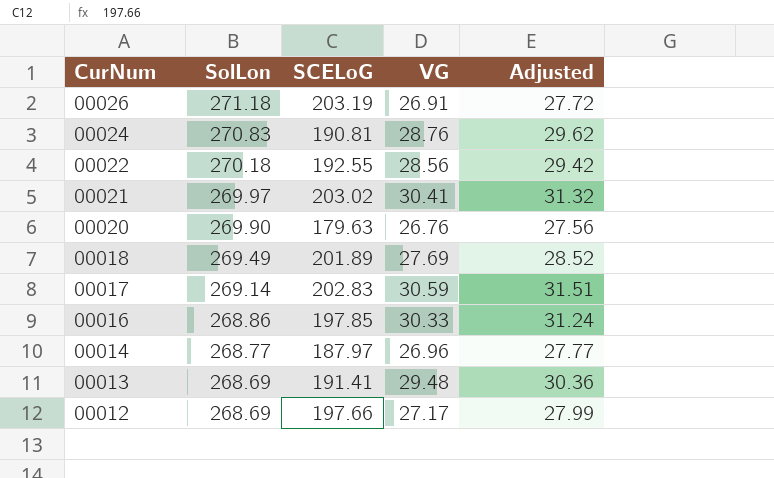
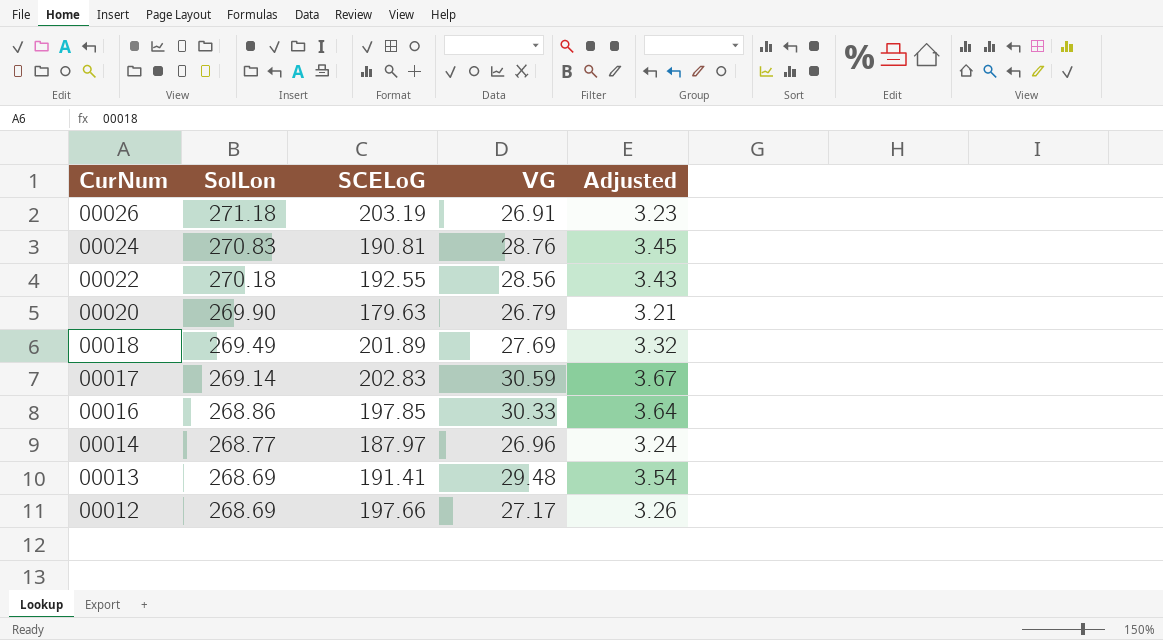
column Adjusted | formula: [VG] * 1.03 -> [VG] * 0.12
row 00021: 269.97 | 203.02 | 30.41 | 31.32 -> none
00020 | VG: 26.76 -> 26.79

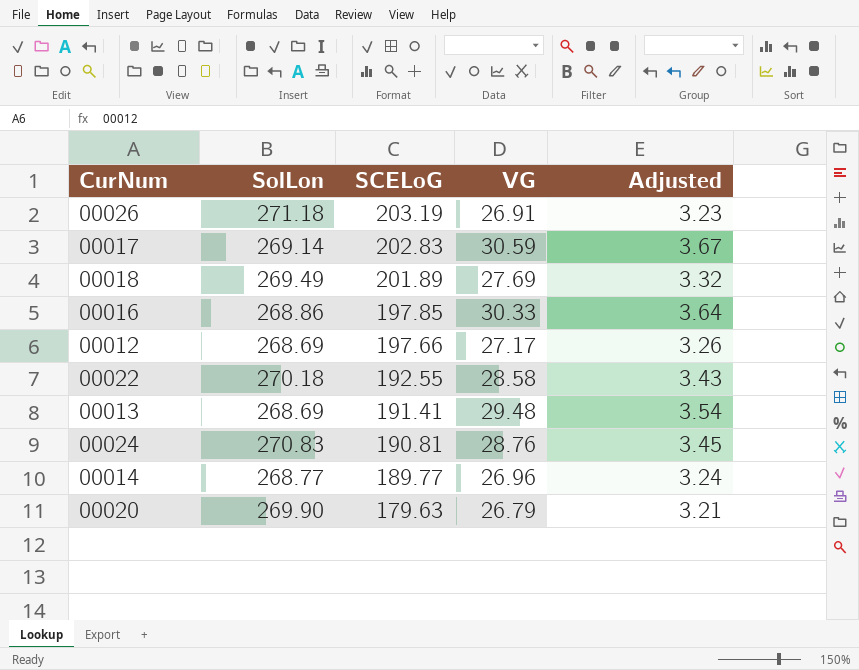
row order: CurNum descending -> SCELoG descending
00022 | VG: 28.56 -> 28.58
00014 | SCELoG: 187.97 -> 189.77

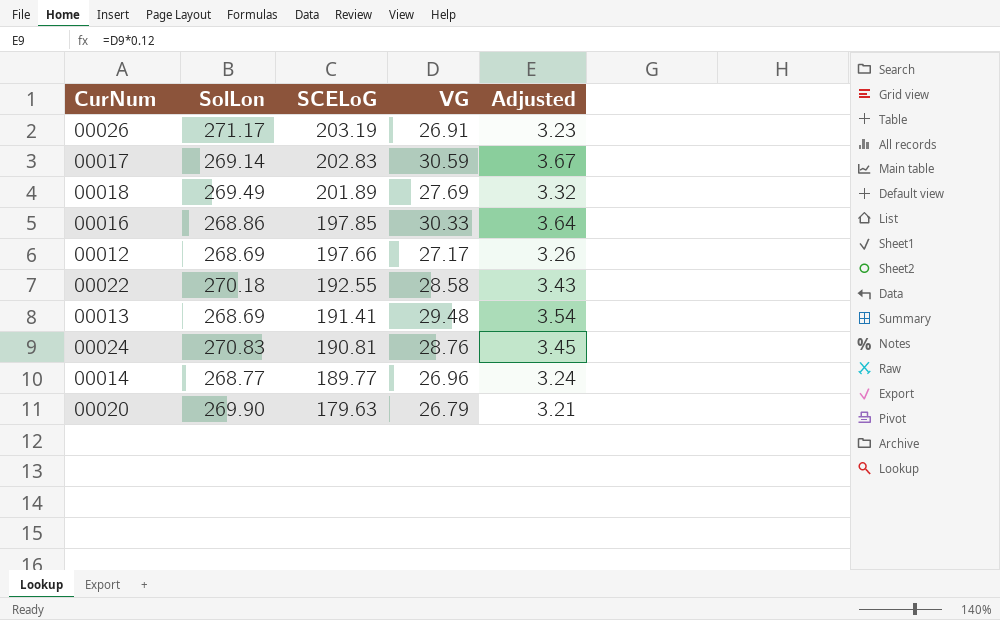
00026 | SolLon: 271.18 -> 271.17

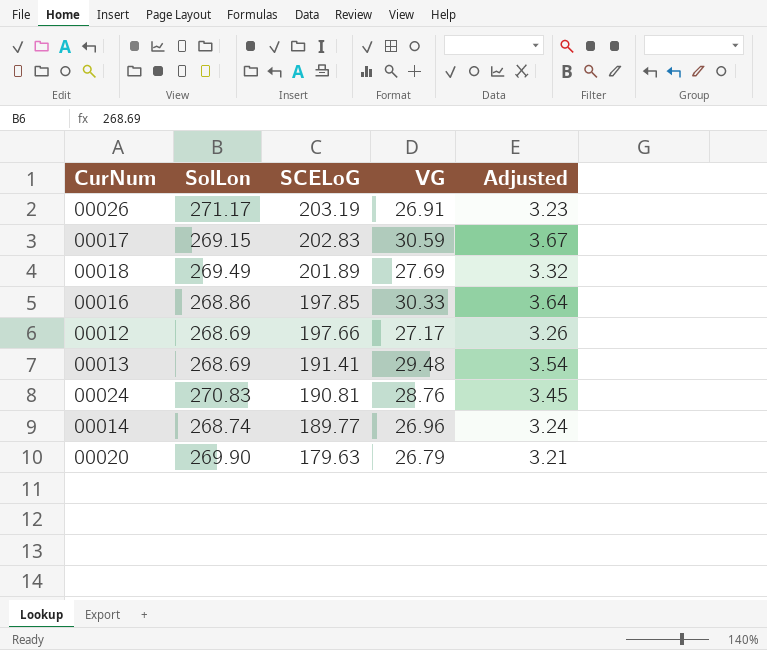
row 00022: 270.18 | 192.55 | 28.58 | 3.43 -> none
00017 | SolLon: 269.14 -> 269.15
00014 | SolLon: 268.77 -> 268.74

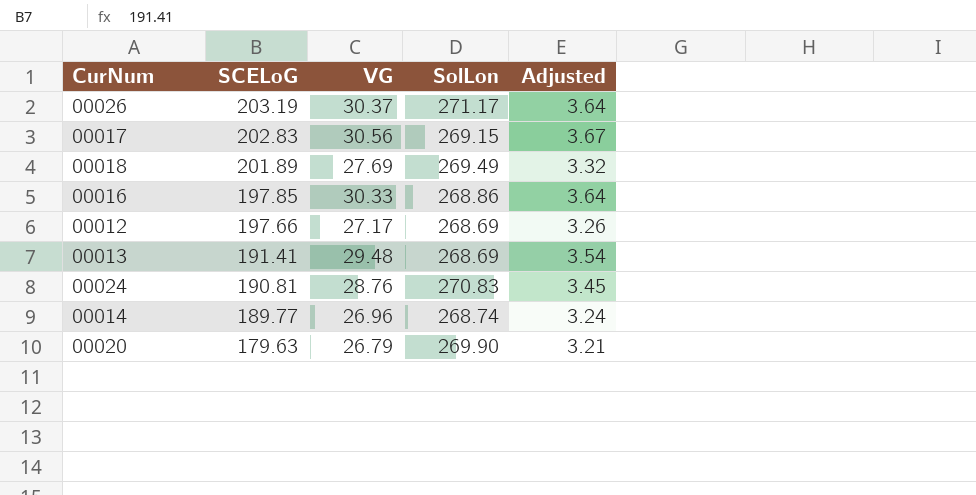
column SolLon | position: 2 -> 4
00026 | VG: 26.91 -> 30.37
00026 | Adjusted: 3.23 -> 3.64
00017 | VG: 30.59 -> 30.56

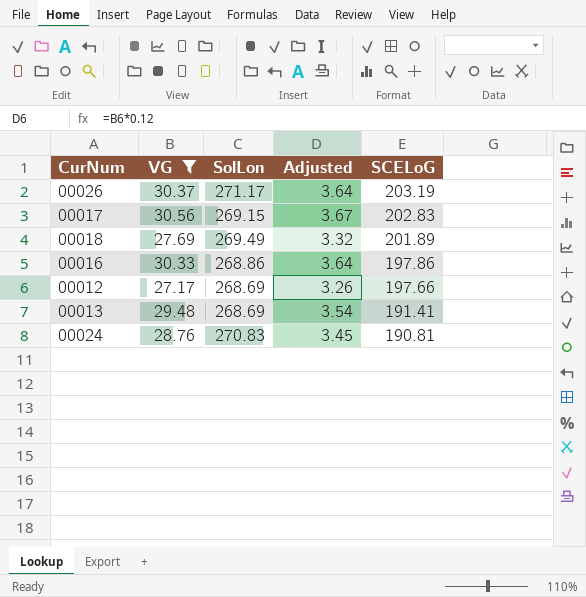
filter: none -> VG >= 27.17
column SCELoG | position: 2 -> 5
00016 | SCELoG: 197.85 -> 197.86

